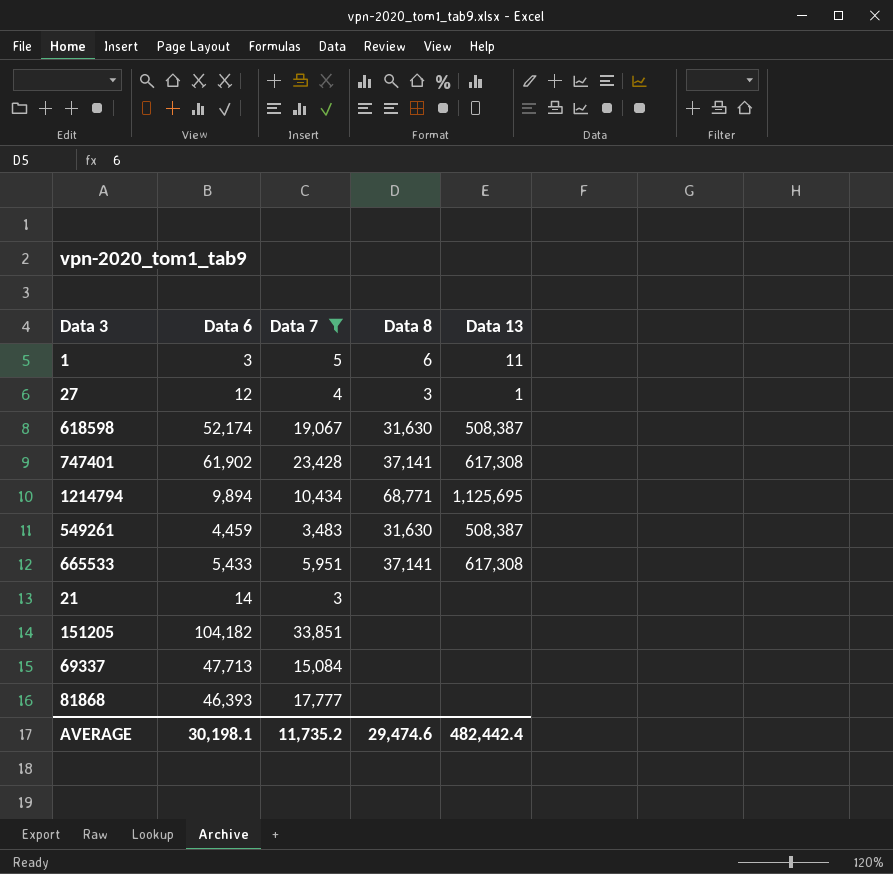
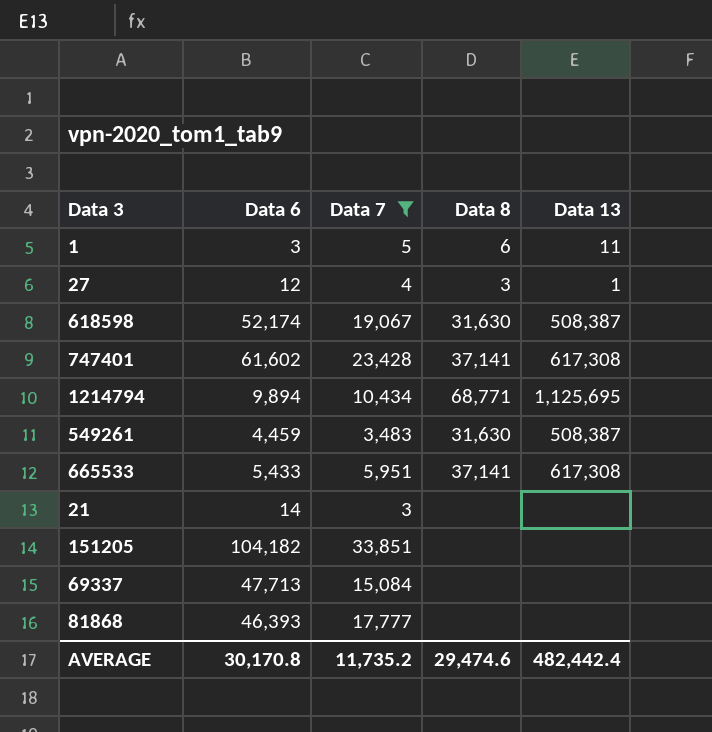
747401 | Data 6: 61,902 -> 61,602
AVERAGE | Data 6: 30,198.1 -> 30,170.8

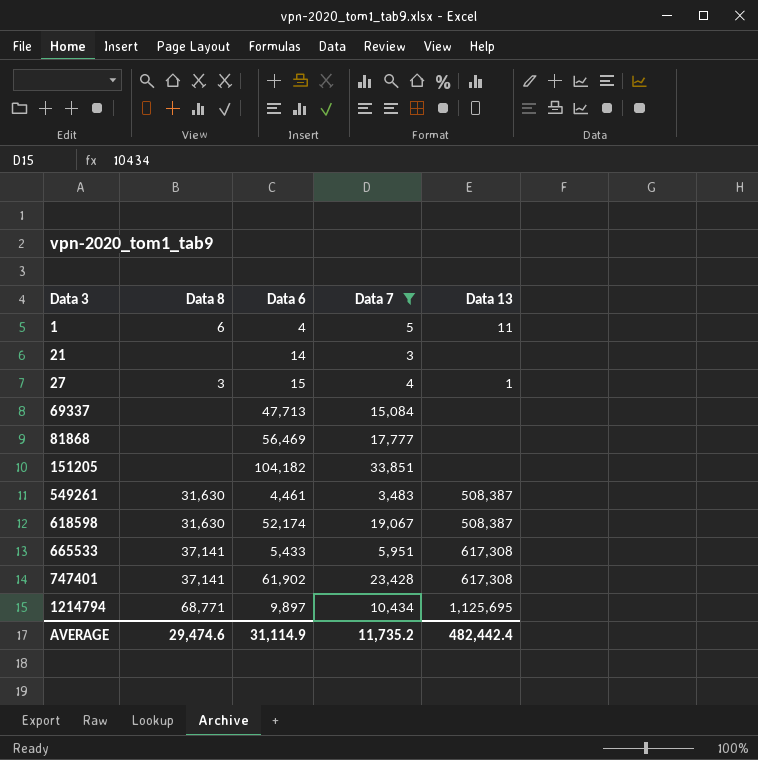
row order: none -> Data 3 ascending
column Data 8 | position: 4 -> 2
1 | Data 6: 3 -> 4
27 | Data 6: 12 -> 15
81868 | Data 6: 46,393 -> 56,469
549261 | Data 6: 4,459 -> 4,461
747401 | Data 6: 61,602 -> 61,902
1214794 | Data 6: 9,894 -> 9,897
AVERAGE | Data 6: 30,170.8 -> 31,114.9

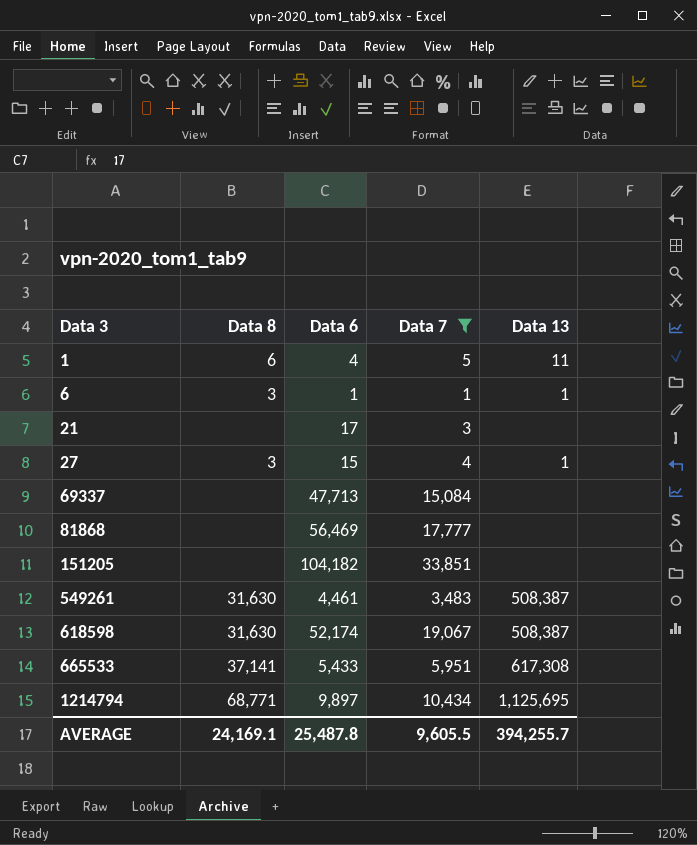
row 747401: 37,141 | 61,902 | 23,428 | 617,308 -> none
row 6: none -> 3 | 1 | 1 | 1
21 | Data 6: 14 -> 17
AVERAGE | Data 8: 29,474.6 -> 24,169.1
AVERAGE | Data 6: 31,114.9 -> 25,487.8
AVERAGE | Data 7: 11,735.2 -> 9,605.5
AVERAGE | Data 13: 482,442.4 -> 394,255.7

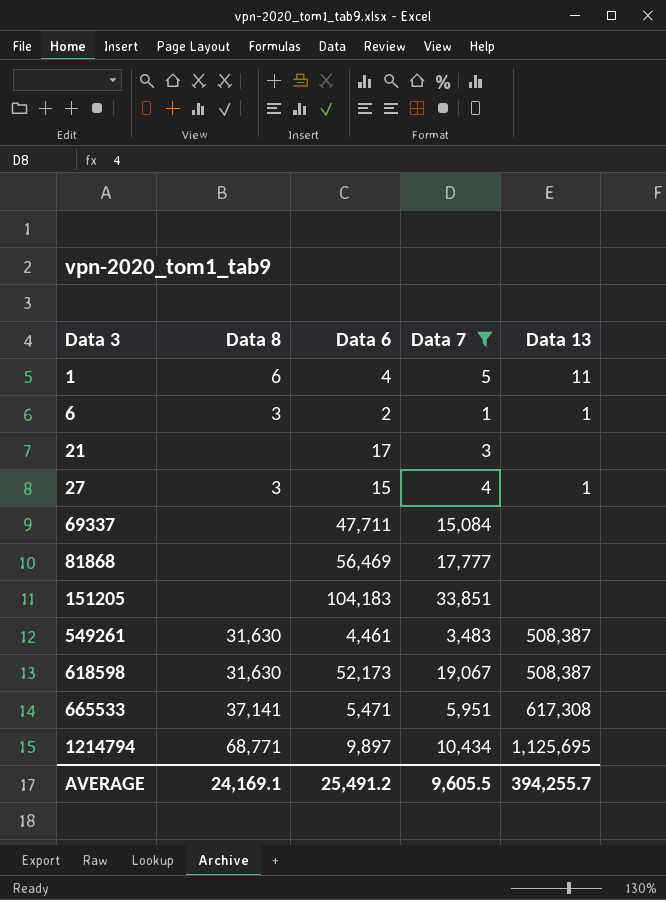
6 | Data 6: 1 -> 2
69337 | Data 6: 47,713 -> 47,711
151205 | Data 6: 104,182 -> 104,183
618598 | Data 6: 52,174 -> 52,173
665533 | Data 6: 5,433 -> 5,471
AVERAGE | Data 6: 25,487.8 -> 25,491.2

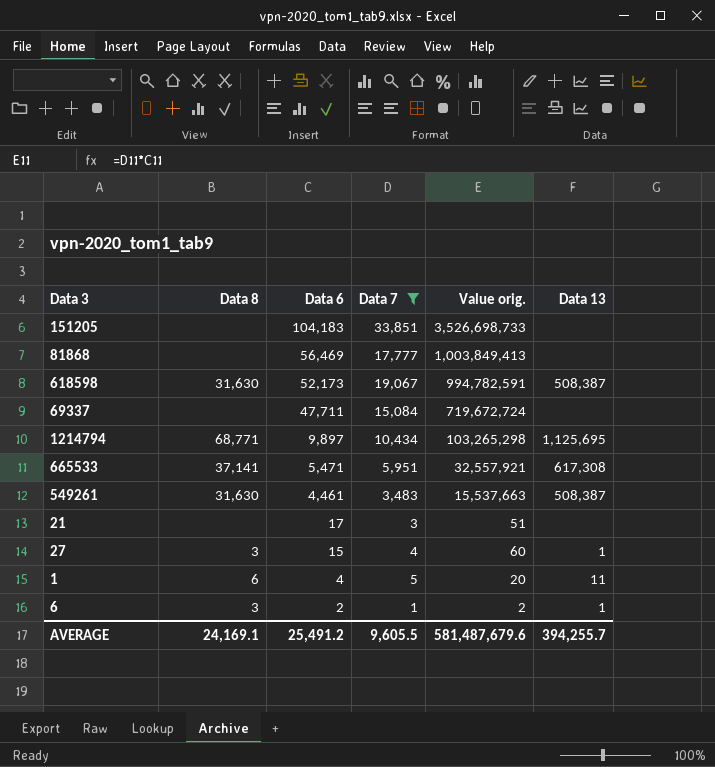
row order: Data 3 ascending -> Data 6 descending
column Value orig. | formula: none -> [Data 6] * [Data 7]

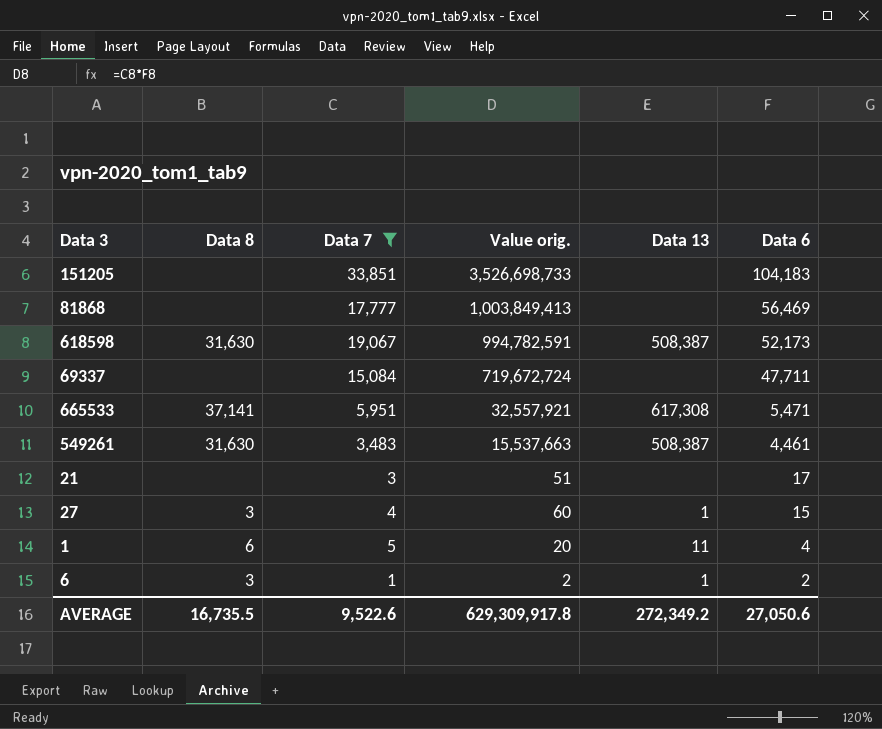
column Data 6 | position: 3 -> 6
row 1214794: 68,771 | 9,897 | 10,434 | 103,265,298 | 1,125,695 -> none
AVERAGE | Data 8: 24,169.1 -> 16,735.5
AVERAGE | Data 7: 9,605.5 -> 9,522.6
AVERAGE | Value orig.: 581,487,679.6 -> 629,309,917.8
AVERAGE | Data 13: 394,255.7 -> 272,349.2
AVERAGE | Data 6: 25,491.2 -> 27,050.6

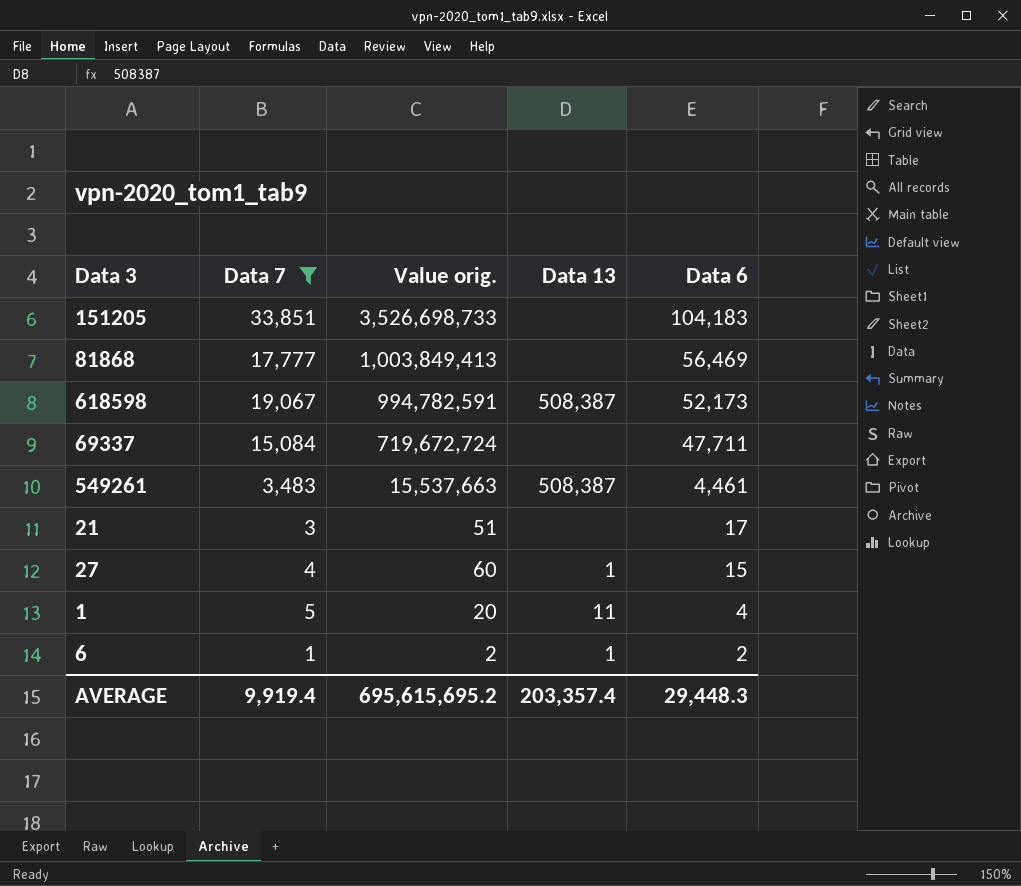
column Data 8 | position: 2 -> none
row 665533: 37,141 | 5,951 | 32,557,921 | 617,308 | 5,471 -> none
AVERAGE | Data 7: 9,522.6 -> 9,919.4
AVERAGE | Value orig.: 629,309,917.8 -> 695,615,695.2
AVERAGE | Data 13: 272,349.2 -> 203,357.4
AVERAGE | Data 6: 27,050.6 -> 29,448.3

